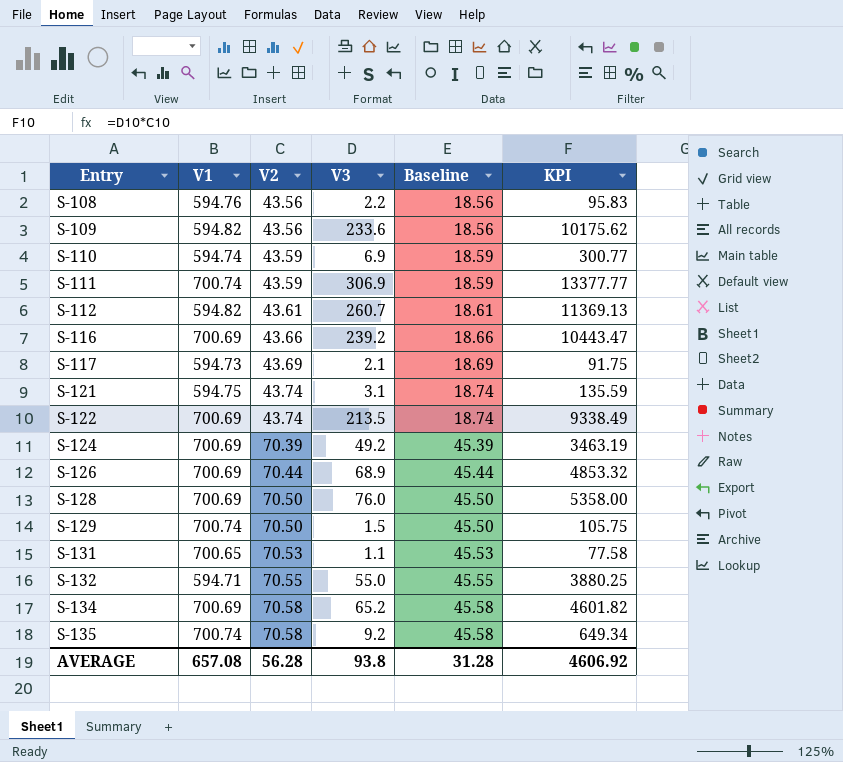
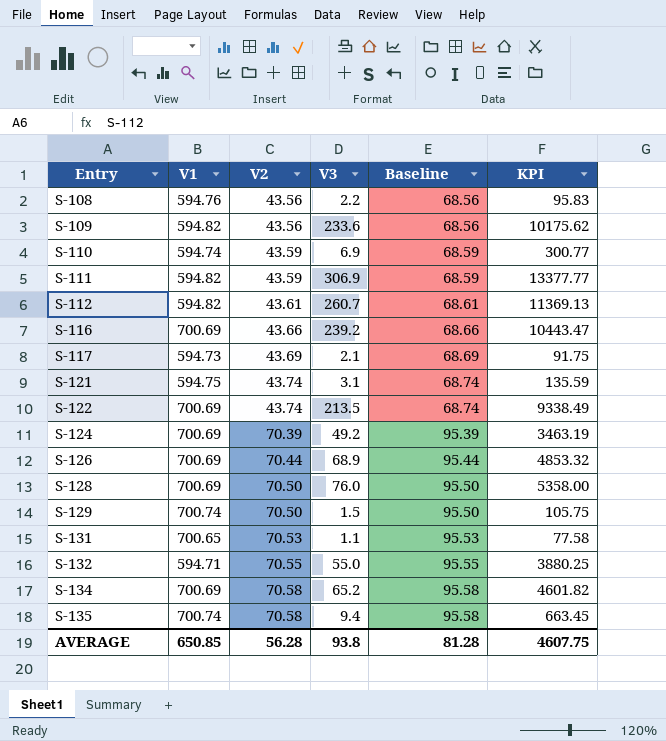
column Baseline | formula: [V2] - 25 -> [V2] + 25
S-111 | V1: 700.74 -> 594.82
S-135 | V3: 9.2 -> 9.4
S-135 | KPI: 649.34 -> 663.45
AVERAGE | V1: 657.08 -> 650.85
AVERAGE | Baseline: 31.28 -> 81.28
AVERAGE | KPI: 4606.92 -> 4607.75

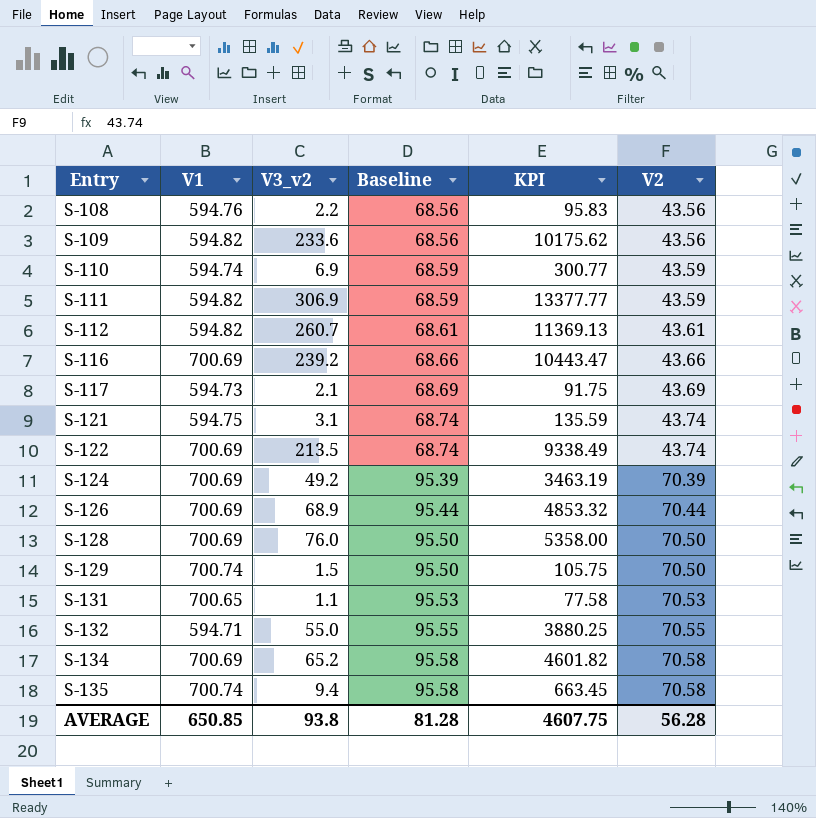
column name: V3 -> V3_v2
column V2 | position: 3 -> 6

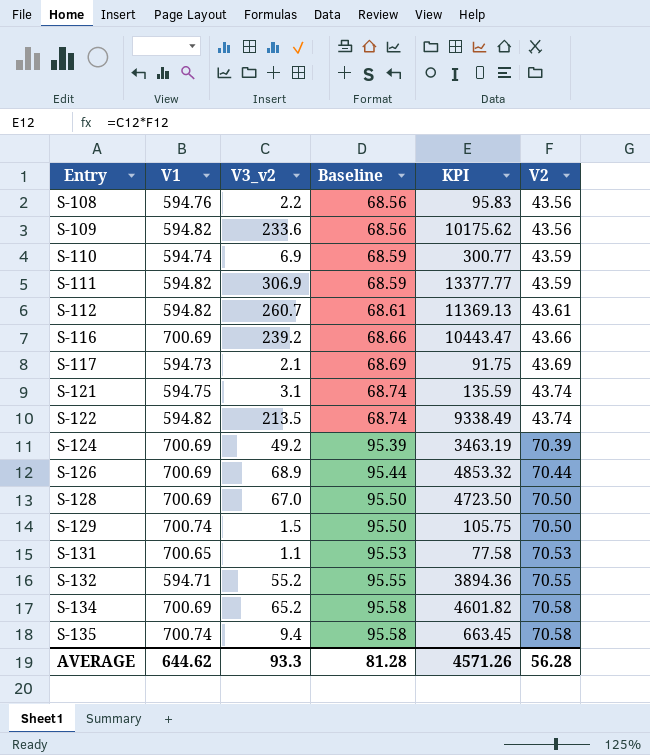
S-122 | V1: 700.69 -> 594.82
S-128 | V3_v2: 76.0 -> 67.0
S-128 | KPI: 5358.00 -> 4723.50
S-132 | V3_v2: 55.0 -> 55.2
S-132 | KPI: 3880.25 -> 3894.36
AVERAGE | V1: 650.85 -> 644.62
AVERAGE | V3_v2: 93.8 -> 93.3
AVERAGE | KPI: 4607.75 -> 4571.26

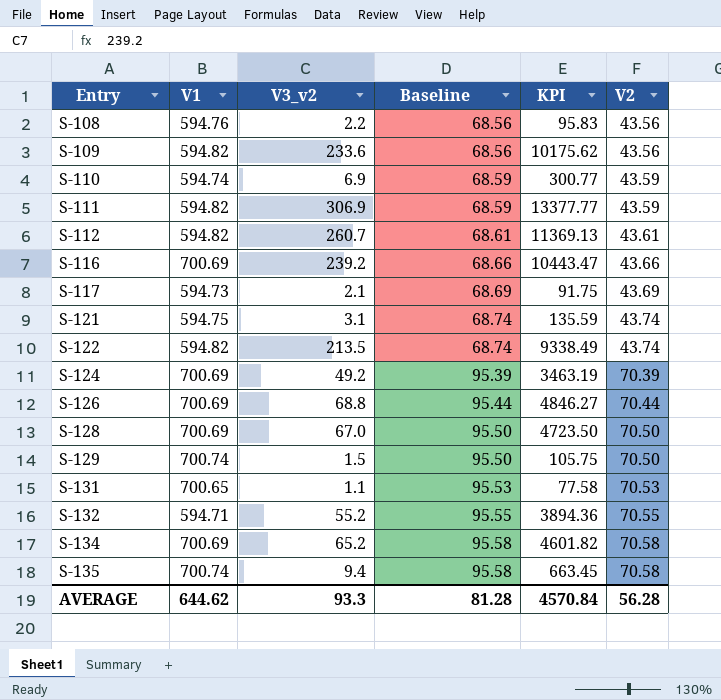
S-126 | V3_v2: 68.9 -> 68.8
S-126 | KPI: 4853.32 -> 4846.27
AVERAGE | KPI: 4571.26 -> 4570.84

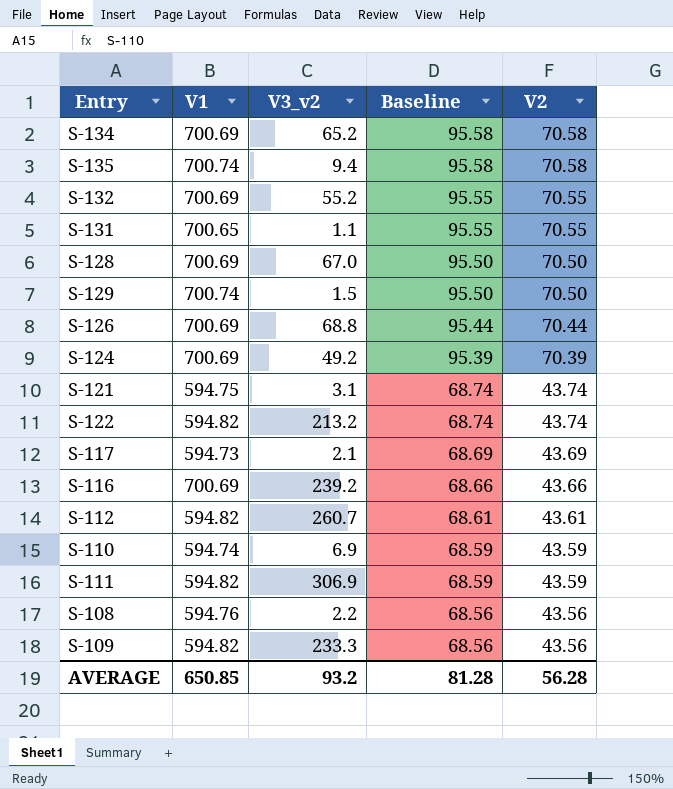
row order: Entry ascending -> Baseline descending
column KPI | formula: [V3_v2] * [V2] -> none
S-132 | V1: 594.71 -> 700.69
S-131 | Baseline: 95.53 -> 95.55
S-131 | V2: 70.53 -> 70.55
S-122 | V3_v2: 213.5 -> 213.2
S-109 | V3_v2: 233.6 -> 233.3
AVERAGE | V1: 644.62 -> 650.85
AVERAGE | V3_v2: 93.3 -> 93.2

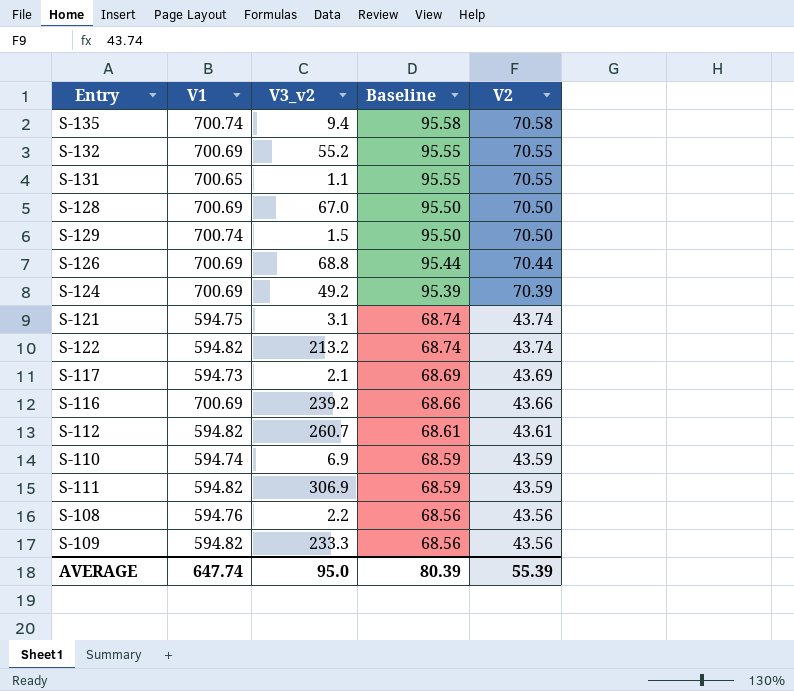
row S-134: 700.69 | 65.2 | 95.58 | 70.58 -> none
AVERAGE | V1: 650.85 -> 647.74
AVERAGE | V3_v2: 93.2 -> 95.0
AVERAGE | Baseline: 81.28 -> 80.39
AVERAGE | V2: 56.28 -> 55.39

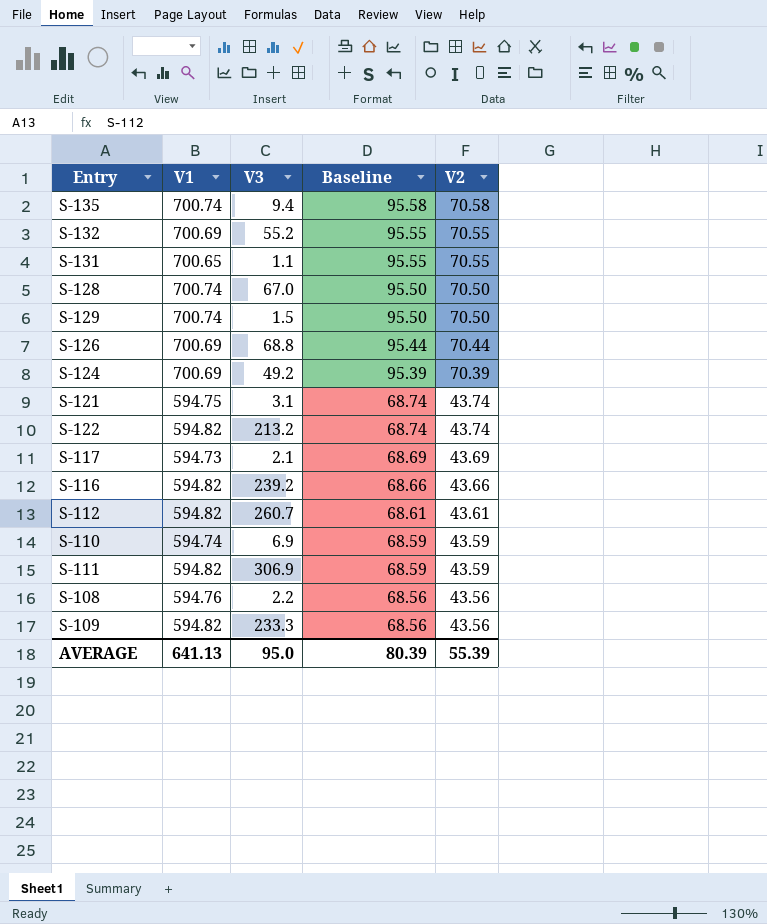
column name: V3_v2 -> V3
S-128 | V1: 700.69 -> 700.74
S-116 | V1: 700.69 -> 594.82
AVERAGE | V1: 647.74 -> 641.13

